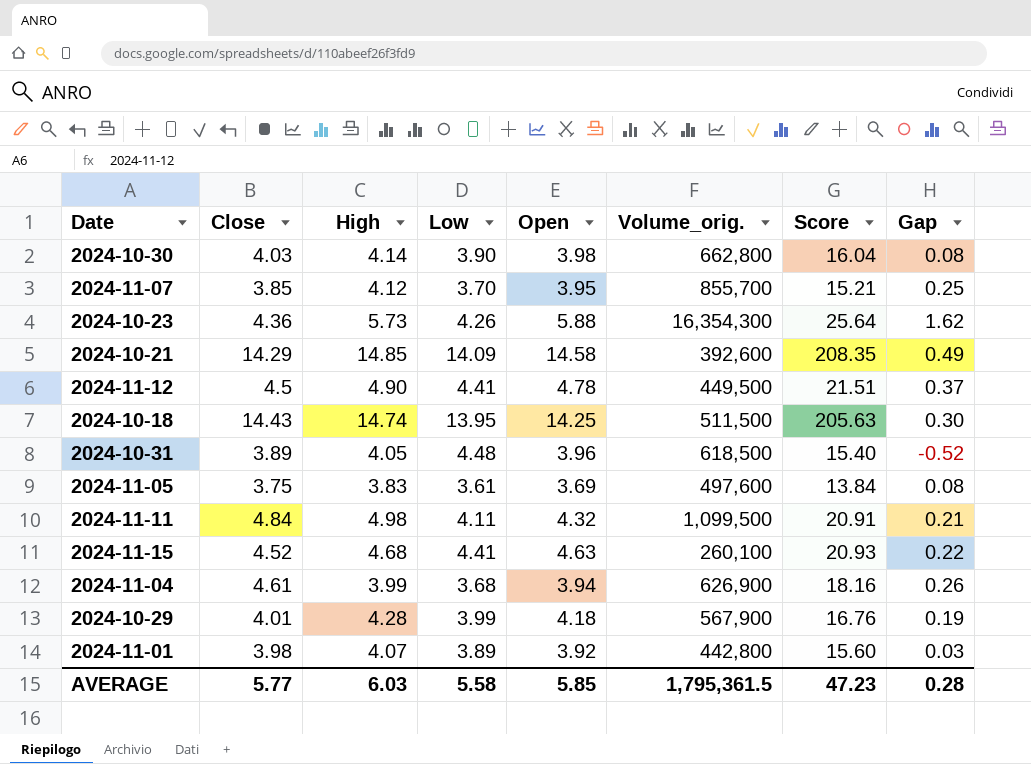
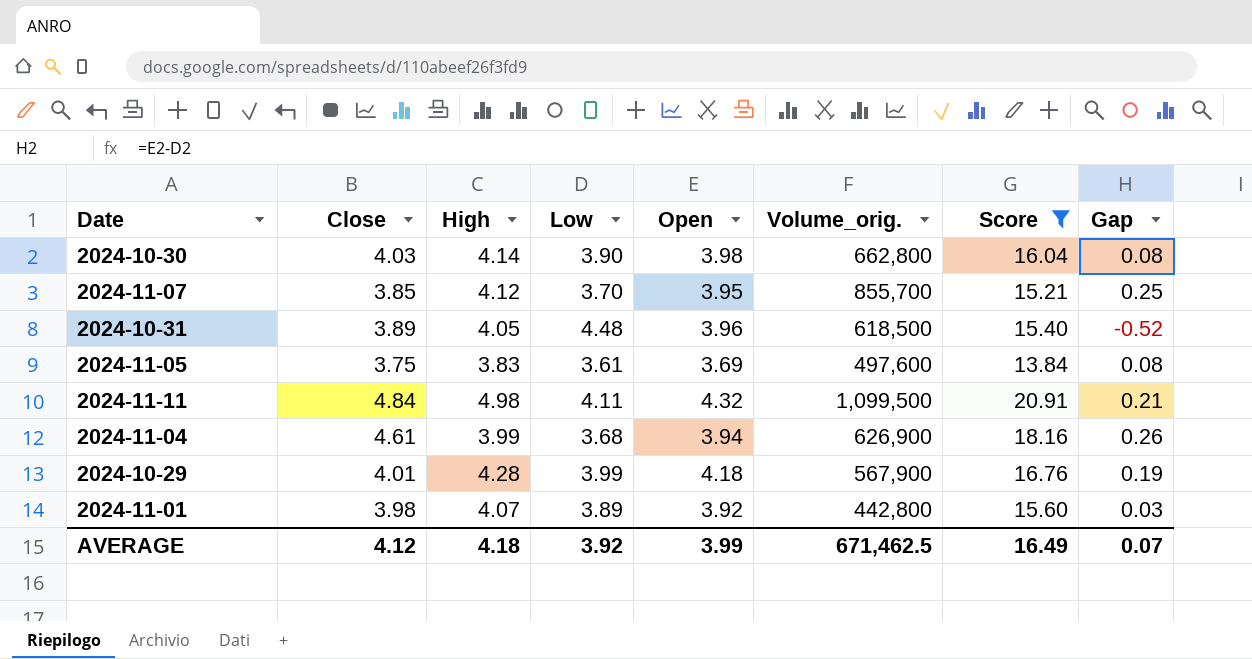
filter: none -> Score <= 20.91
AVERAGE | Close: 5.77 -> 4.12
AVERAGE | High: 6.03 -> 4.18
AVERAGE | Low: 5.58 -> 3.92
AVERAGE | Open: 5.85 -> 3.99
AVERAGE | Volume_orig.: 1,795,361.5 -> 671,462.5
AVERAGE | Score: 47.23 -> 16.49
AVERAGE | Gap: 0.28 -> 0.07

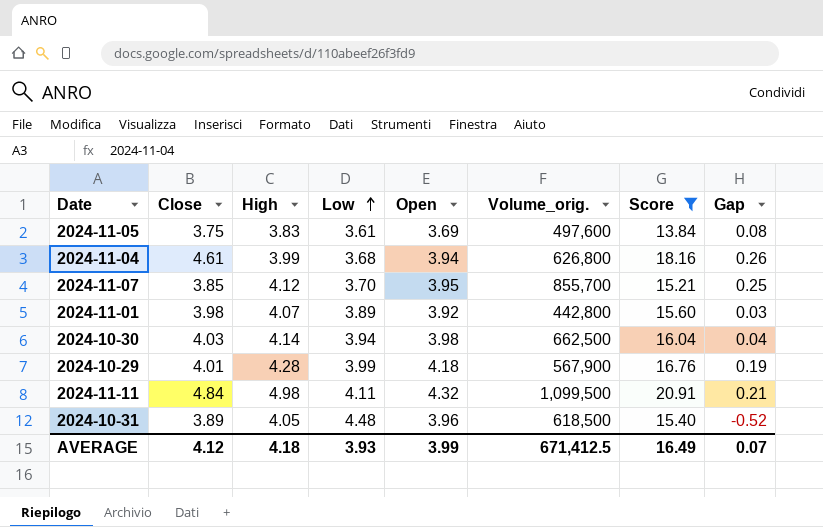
row order: none -> Low ascending
2024-11-04 | Volume_orig.: 626,900 -> 626,800
2024-10-30 | Low: 3.90 -> 3.94
2024-10-30 | Volume_orig.: 662,800 -> 662,500
2024-10-30 | Gap: 0.08 -> 0.04
AVERAGE | Low: 3.92 -> 3.93
AVERAGE | Volume_orig.: 671,462.5 -> 671,412.5

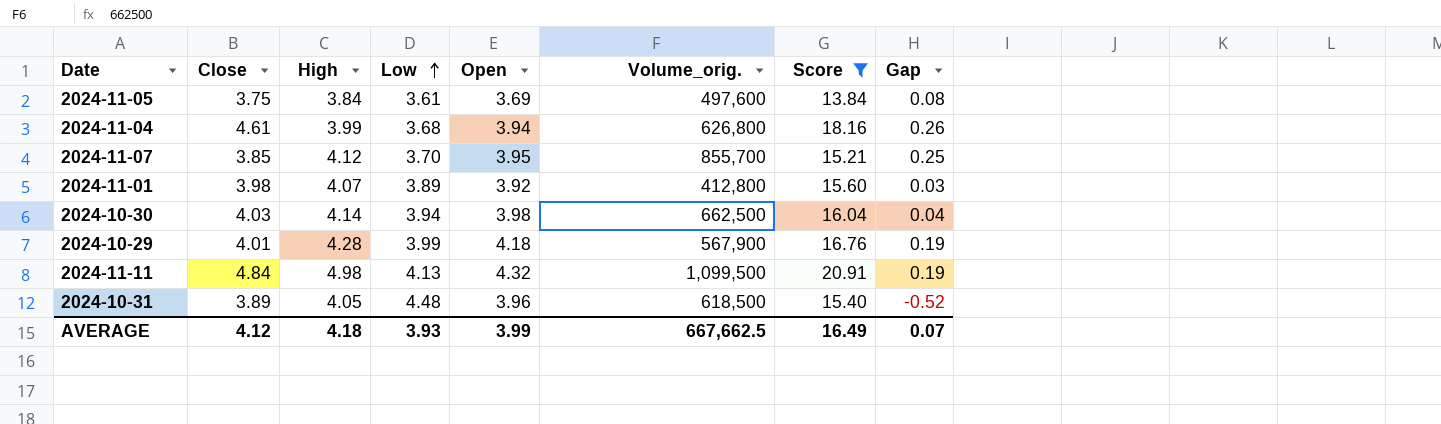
2024-11-05 | High: 3.83 -> 3.84
2024-11-01 | Volume_orig.: 442,800 -> 412,800
2024-11-11 | Low: 4.11 -> 4.13
2024-11-11 | Gap: 0.21 -> 0.19
AVERAGE | Volume_orig.: 671,412.5 -> 667,662.5

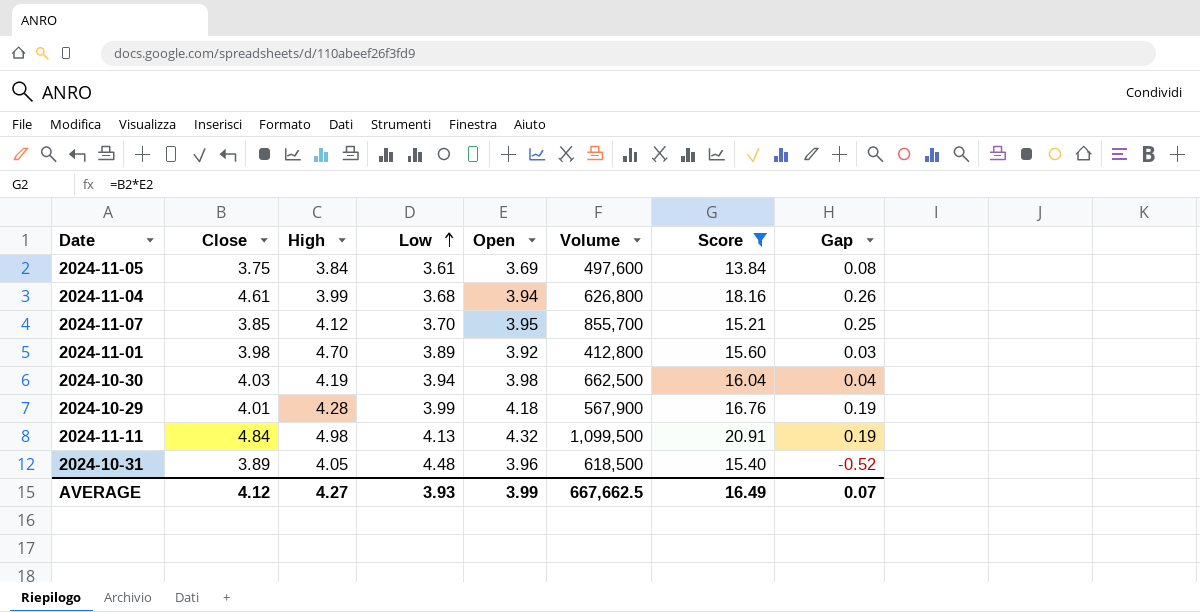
column name: Volume_orig. -> Volume
2024-11-01 | High: 4.07 -> 4.70
2024-10-30 | High: 4.14 -> 4.19
AVERAGE | High: 4.18 -> 4.27

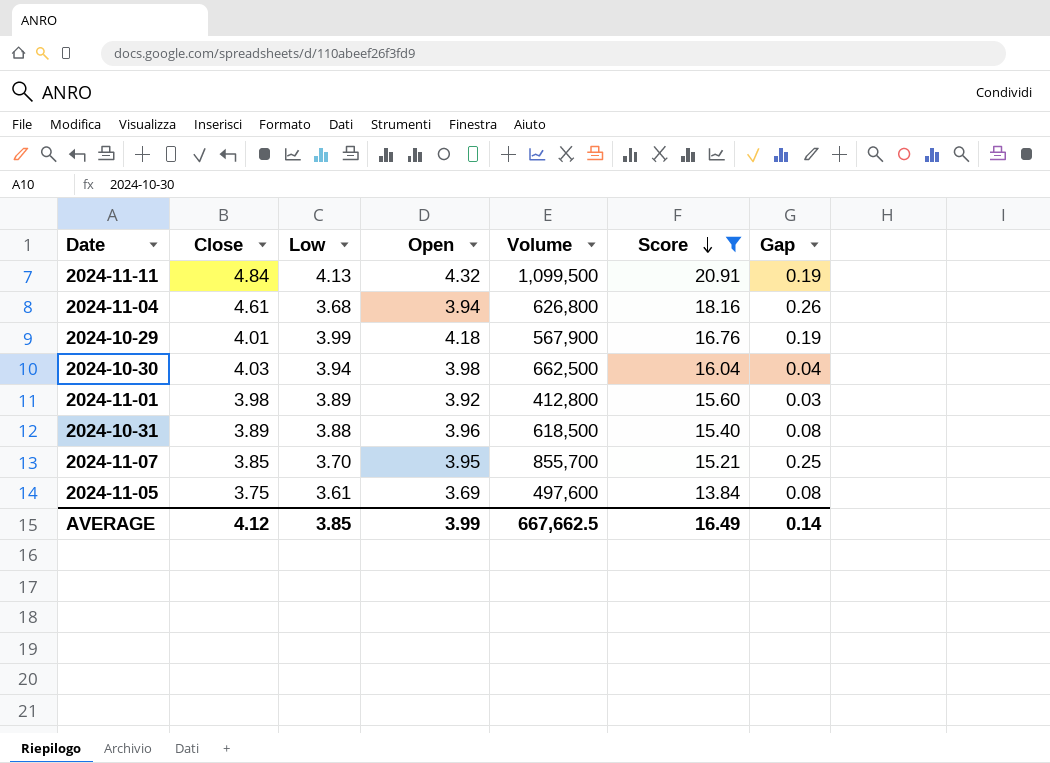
row order: Low ascending -> Score descending
column High | position: 3 -> none
2024-10-31 | Low: 4.48 -> 3.88
2024-10-31 | Gap: -0.52 -> 0.08
AVERAGE | Low: 3.93 -> 3.85
AVERAGE | Gap: 0.07 -> 0.14

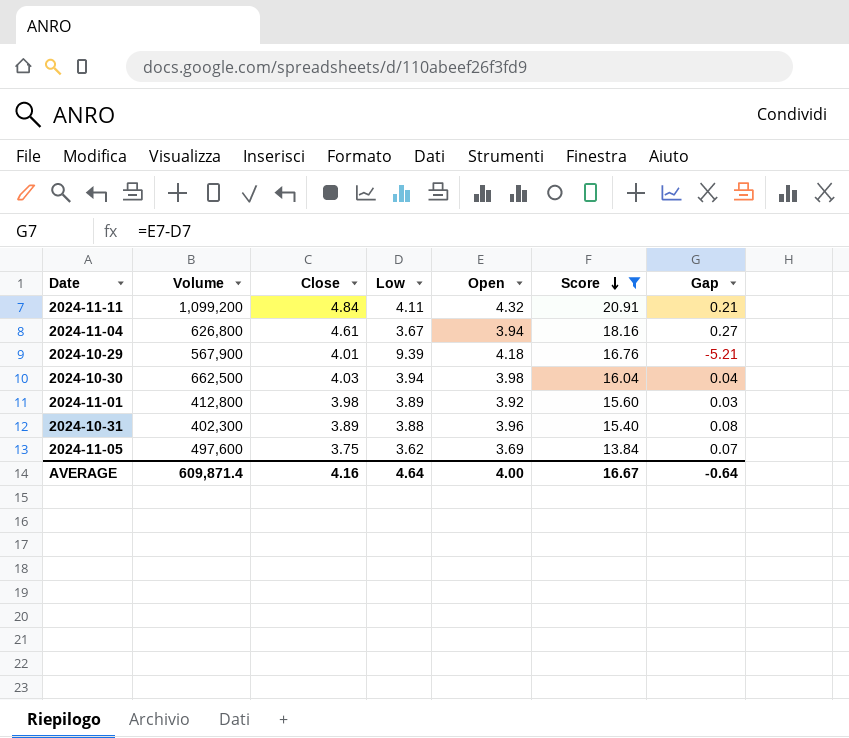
column Volume | position: 5 -> 2
row 2024-11-07: 3.85 | 3.70 | 3.95 | 855,700 | 15.21 | 0.25 -> none
2024-11-11 | Volume: 1,099,500 -> 1,099,200
2024-11-11 | Low: 4.13 -> 4.11
2024-11-11 | Gap: 0.19 -> 0.21
2024-11-04 | Low: 3.68 -> 3.67
2024-11-04 | Gap: 0.26 -> 0.27
2024-10-29 | Low: 3.99 -> 9.39
2024-10-29 | Gap: 0.19 -> -5.21
2024-10-31 | Volume: 618,500 -> 402,300
2024-11-05 | Low: 3.61 -> 3.62
2024-11-05 | Gap: 0.08 -> 0.07
AVERAGE | Volume: 667,662.5 -> 609,871.4
AVERAGE | Close: 4.12 -> 4.16
AVERAGE | Low: 3.85 -> 4.64
AVERAGE | Open: 3.99 -> 4.00
AVERAGE | Score: 16.49 -> 16.67
AVERAGE | Gap: 0.14 -> -0.64

